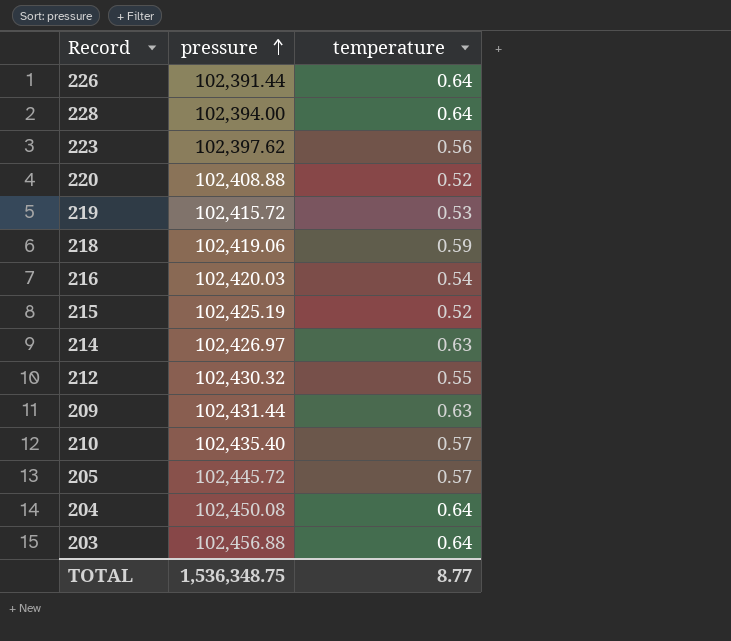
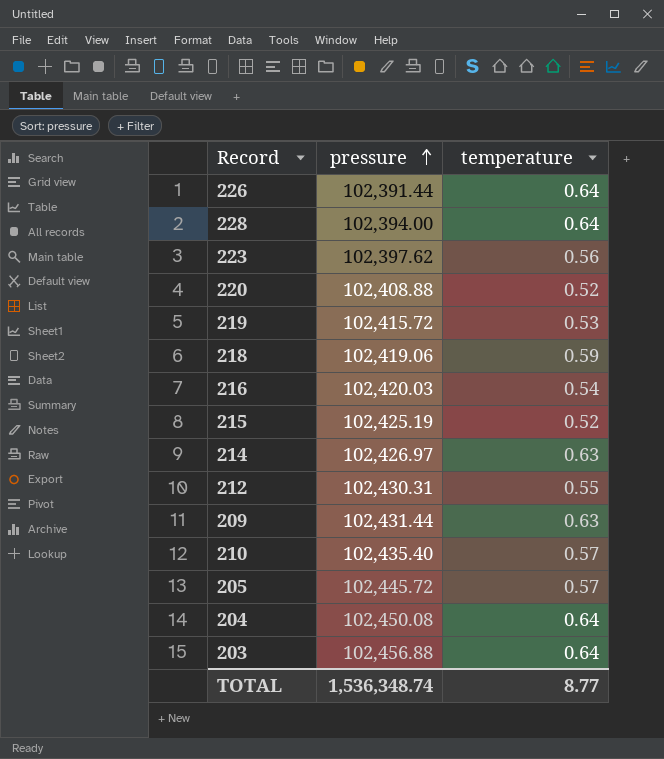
212 | pressure: 102,430.32 -> 102,430.31
TOTAL | pressure: 1,536,348.75 -> 1,536,348.74

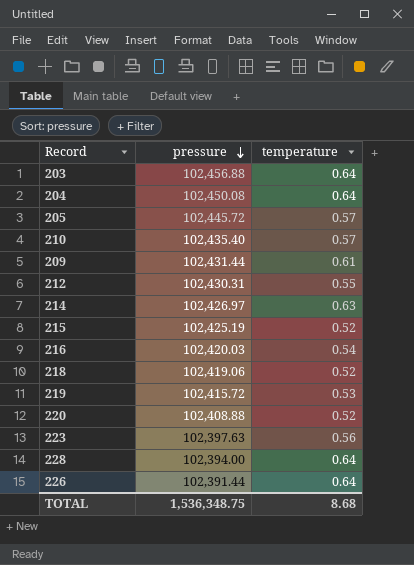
row order: pressure ascending -> pressure descending
209 | temperature: 0.63 -> 0.61
218 | temperature: 0.59 -> 0.52
223 | pressure: 102,397.62 -> 102,397.63
TOTAL | pressure: 1,536,348.74 -> 1,536,348.75
TOTAL | temperature: 8.77 -> 8.68

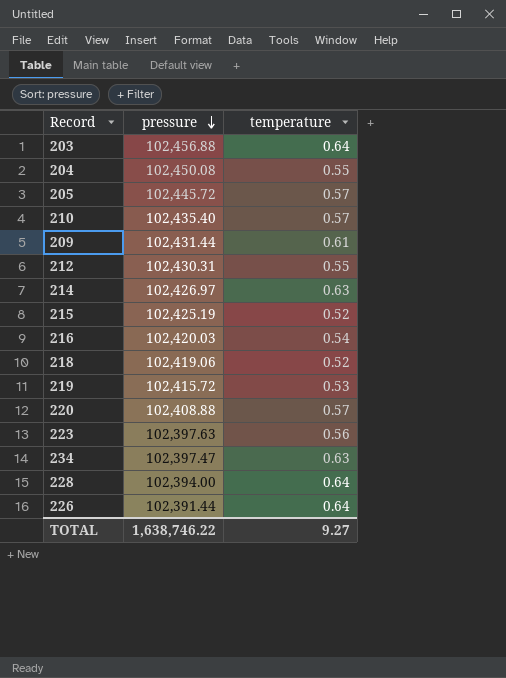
204 | temperature: 0.64 -> 0.55
220 | temperature: 0.52 -> 0.57
row 234: none -> 102,397.47 | 0.63
TOTAL | pressure: 1,536,348.75 -> 1,638,746.22
TOTAL | temperature: 8.68 -> 9.27

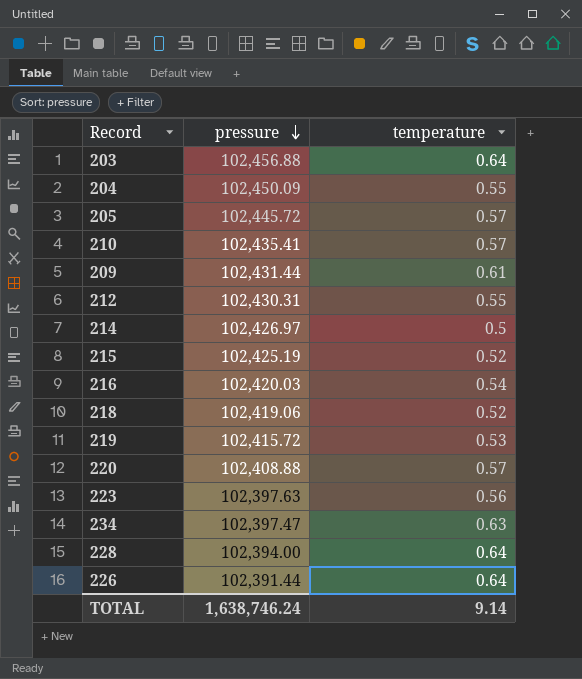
204 | pressure: 102,450.08 -> 102,450.09
210 | pressure: 102,435.40 -> 102,435.41
214 | temperature: 0.63 -> 0.5
TOTAL | pressure: 1,638,746.22 -> 1,638,746.24
TOTAL | temperature: 9.27 -> 9.14

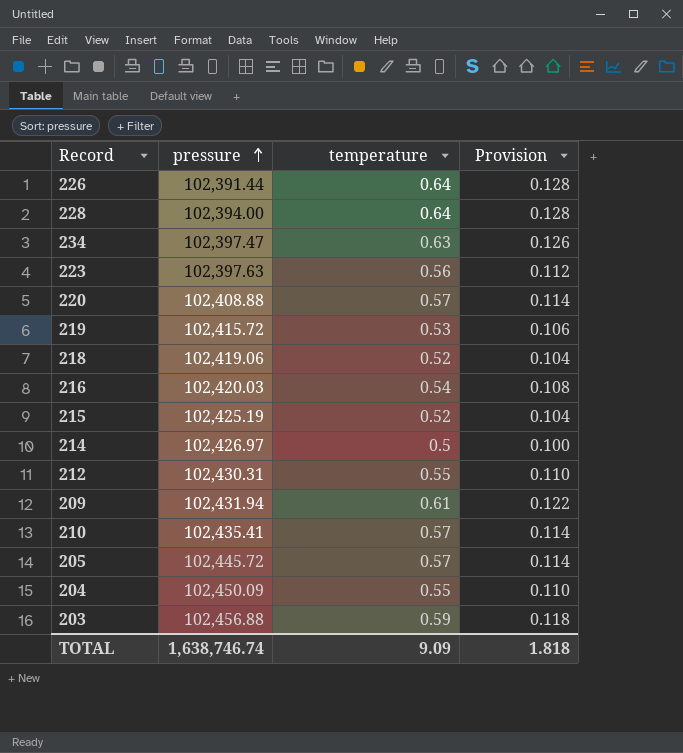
row order: pressure descending -> pressure ascending
column Provision | formula: none -> [temperature] * 0.2
209 | pressure: 102,431.44 -> 102,431.94
203 | temperature: 0.64 -> 0.59
TOTAL | pressure: 1,638,746.24 -> 1,638,746.74
TOTAL | temperature: 9.14 -> 9.09

